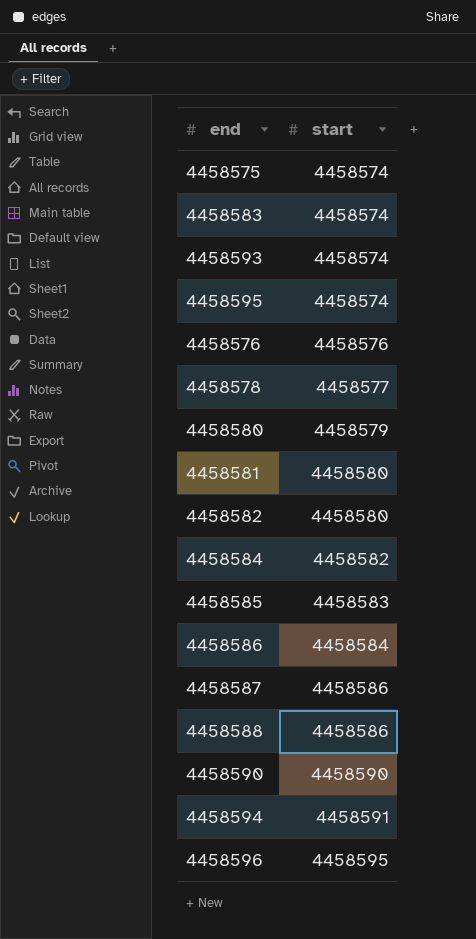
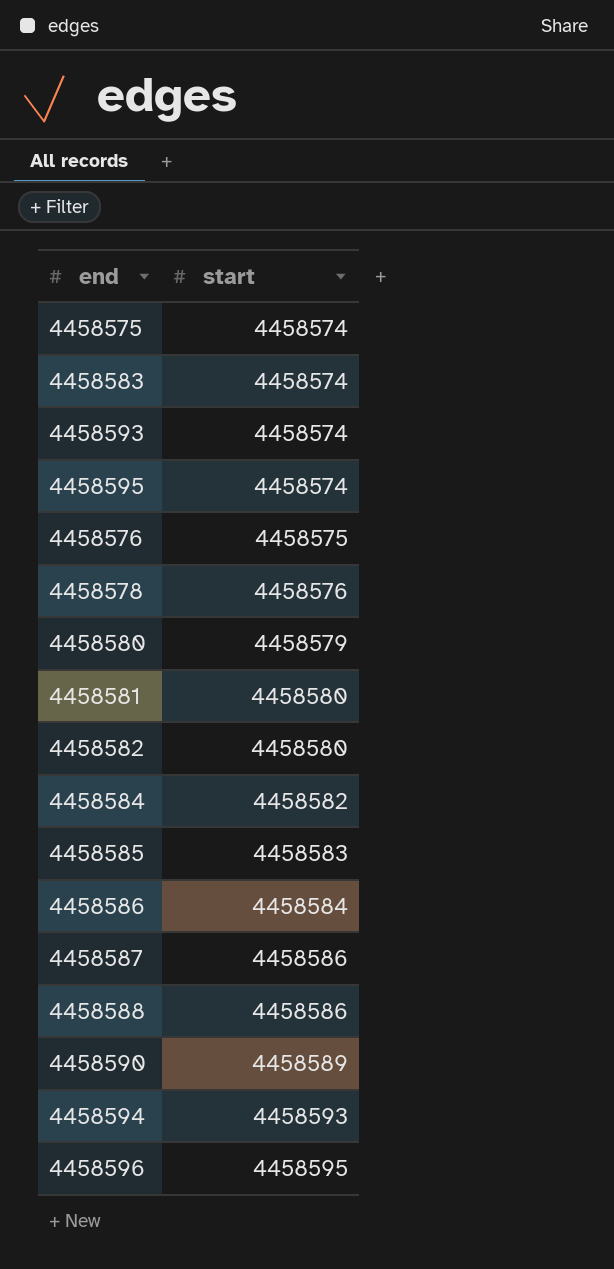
4458576 | start: 4458576 -> 4458575
4458578 | start: 4458577 -> 4458576
4458590 | start: 4458590 -> 4458589
4458594 | start: 4458591 -> 4458593

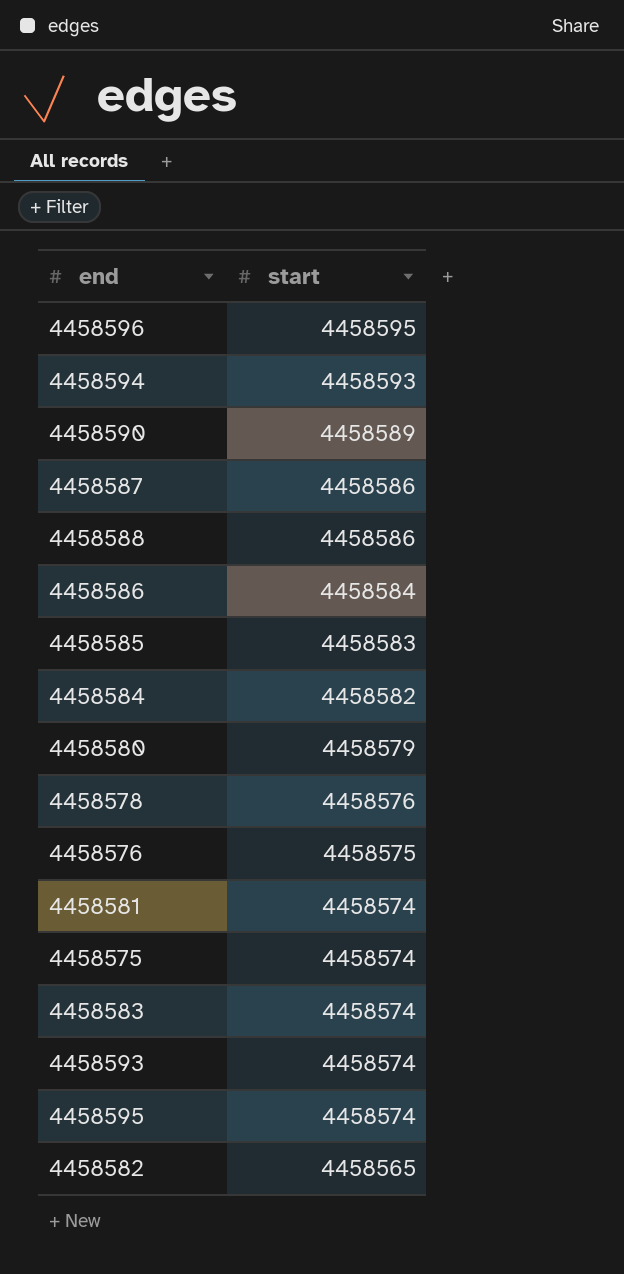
row order: start ascending -> start descending
4458581 | start: 4458580 -> 4458574
4458582 | start: 4458580 -> 4458565

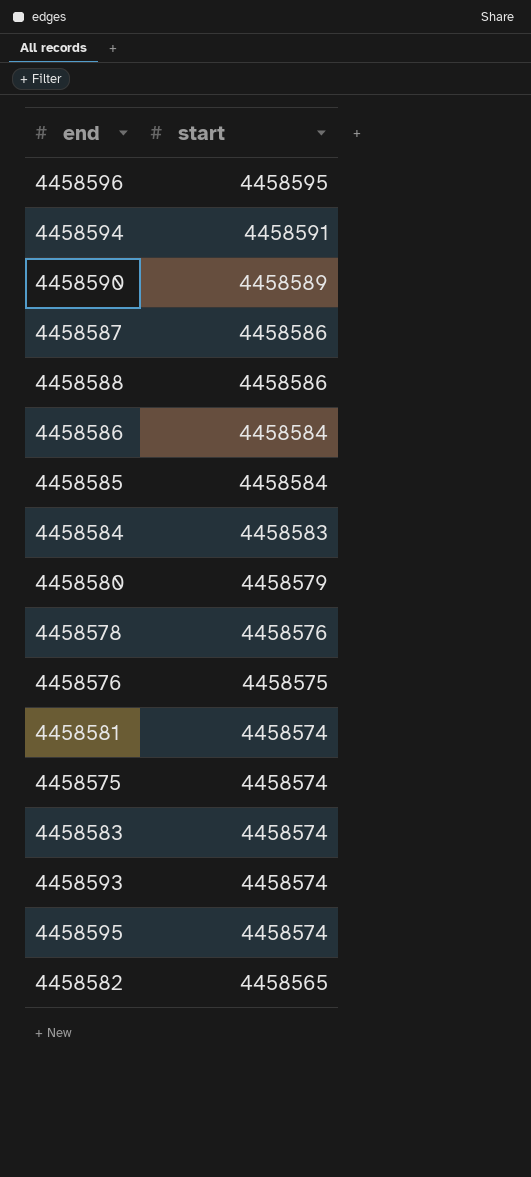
4458594 | start: 4458593 -> 4458591
4458585 | start: 4458583 -> 4458584
4458584 | start: 4458582 -> 4458583

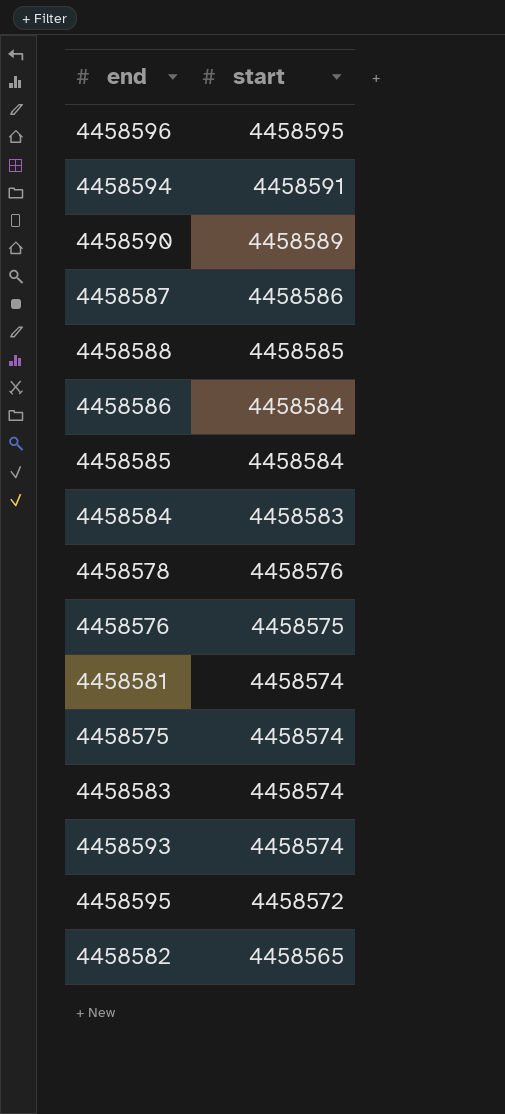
row 4458580: 4458579 -> none
4458588 | start: 4458586 -> 4458585
4458595 | start: 4458574 -> 4458572

